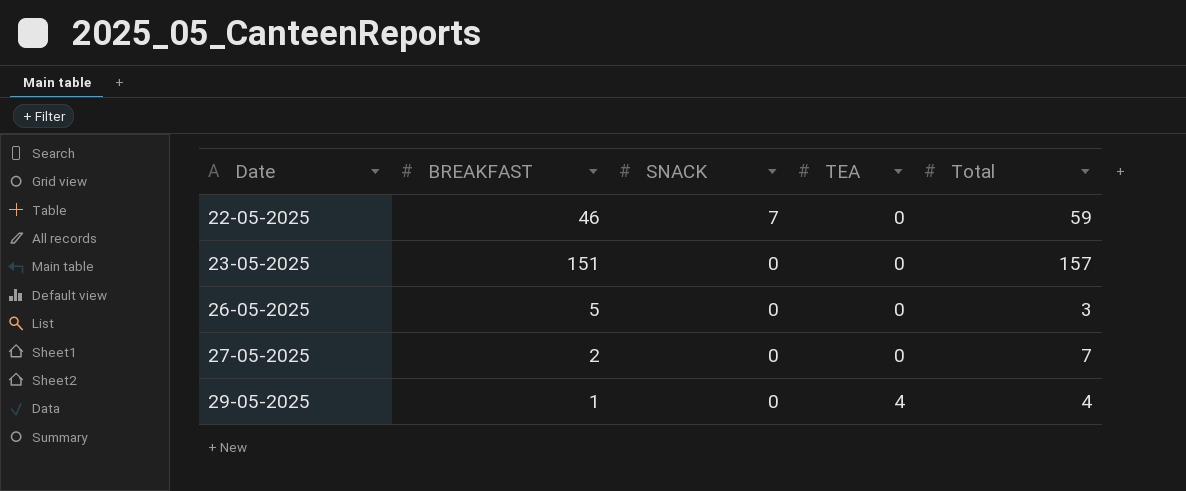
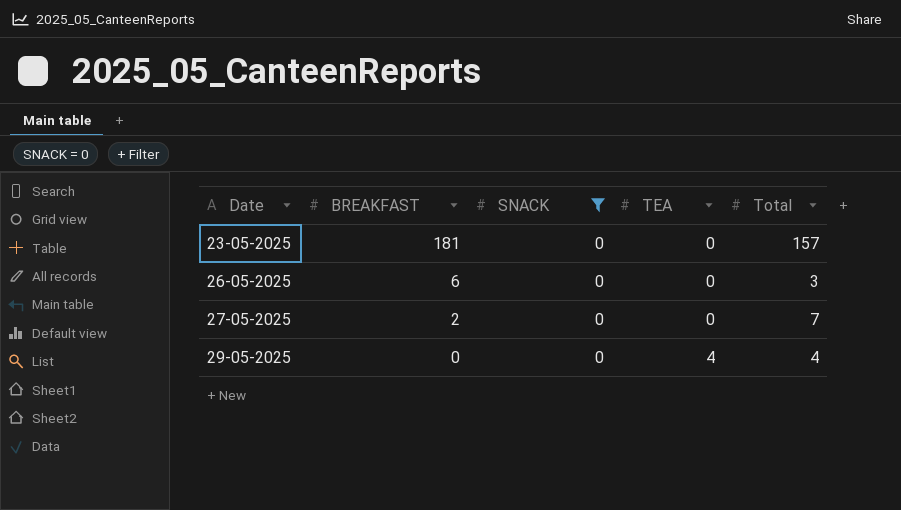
filter: none -> SNACK = 0
23-05-2025 | BREAKFAST: 151 -> 181
26-05-2025 | BREAKFAST: 5 -> 6
29-05-2025 | BREAKFAST: 1 -> 0

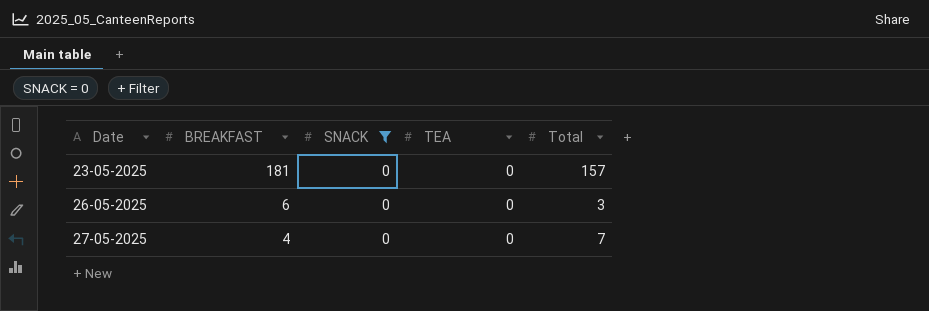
row 29-05-2025: 0 | 0 | 4 | 4 -> none
27-05-2025 | BREAKFAST: 2 -> 4

